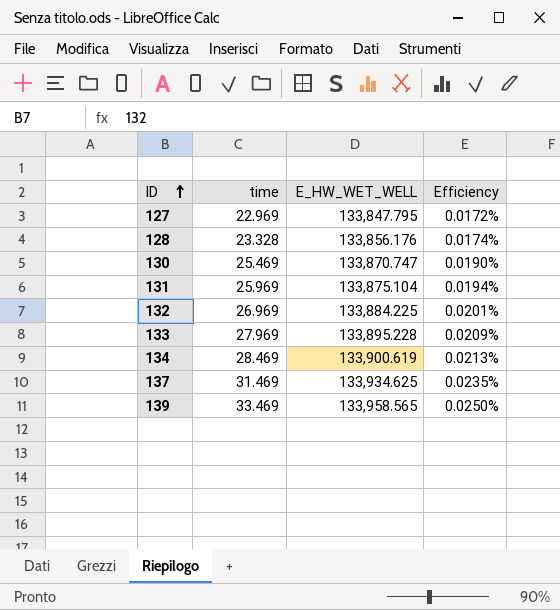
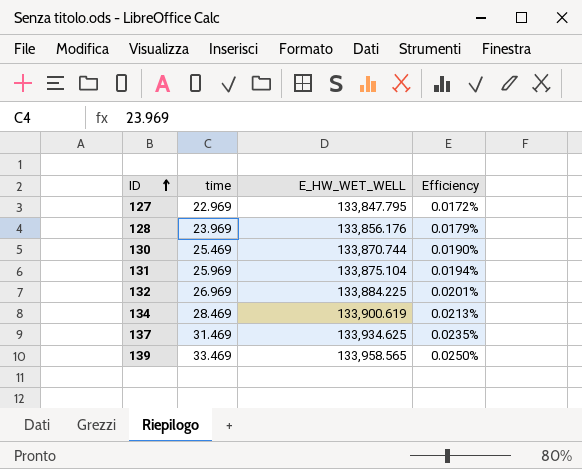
row 133: 27.969 | 133,895.228 | 0.0209% -> none
128 | time: 23.328 -> 23.969
128 | Efficiency: 0.0174% -> 0.0179%
130 | E_HW_WET_WELL: 133,870.747 -> 133,870.744

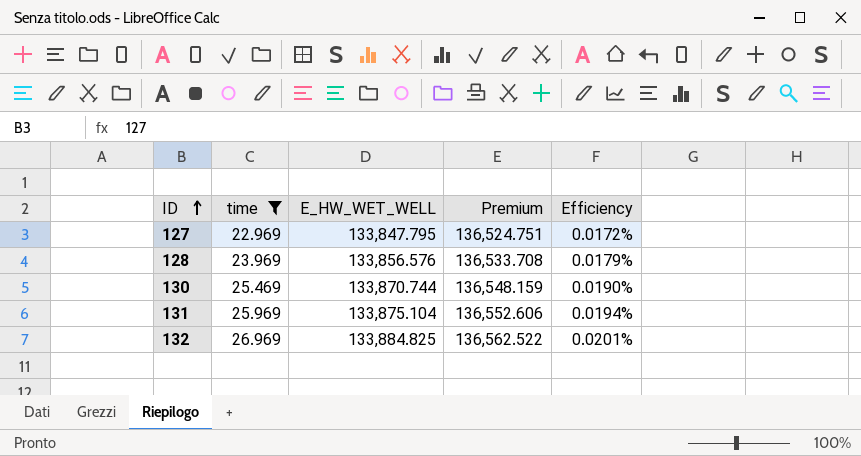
filter: none -> time <= 26.969
column Premium | formula: none -> [E_HW_WET_WELL] * 1.02
128 | E_HW_WET_WELL: 133,856.176 -> 133,856.576
132 | E_HW_WET_WELL: 133,884.225 -> 133,884.825

